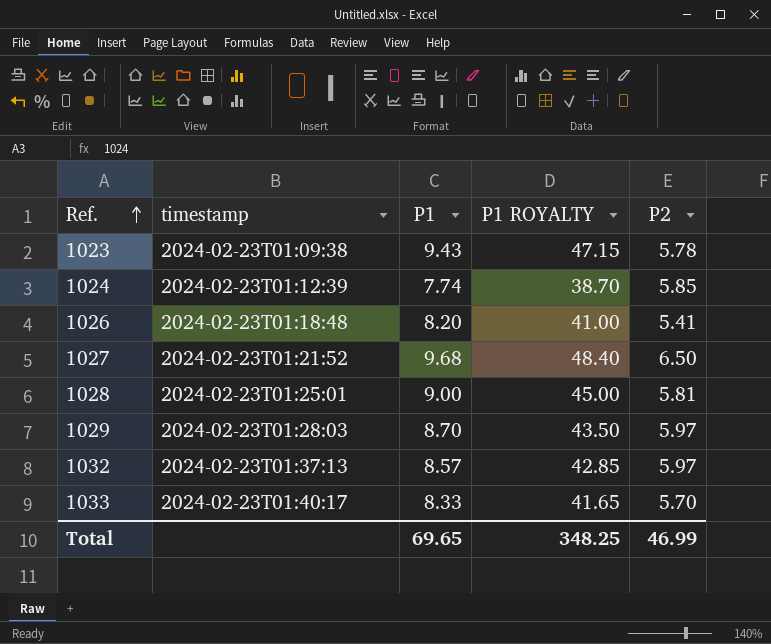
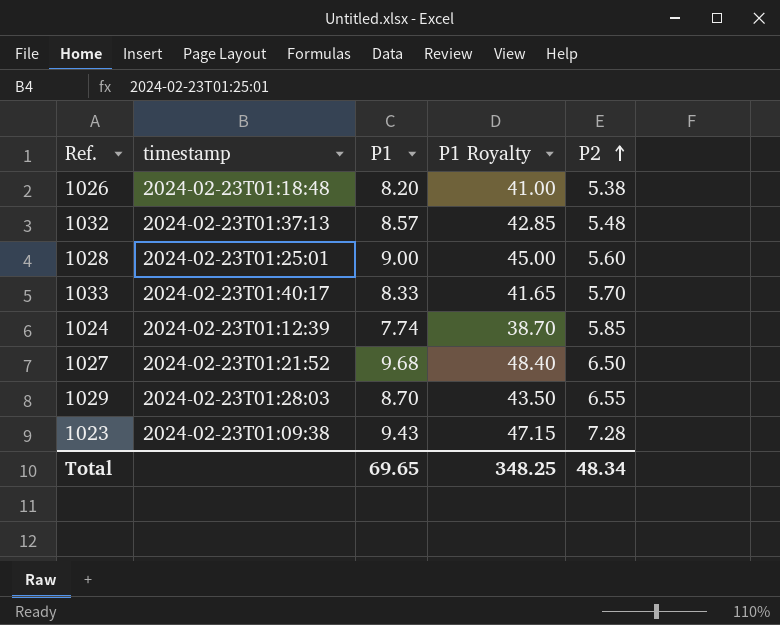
row order: Ref. ascending -> P2 ascending
column name: P1 ROYALTY -> P1 Royalty
1026 | P2: 5.41 -> 5.38
1032 | P2: 5.97 -> 5.48
1028 | P2: 5.81 -> 5.60
1029 | P2: 5.97 -> 6.55
1023 | P2: 5.78 -> 7.28
Total | P2: 46.99 -> 48.34

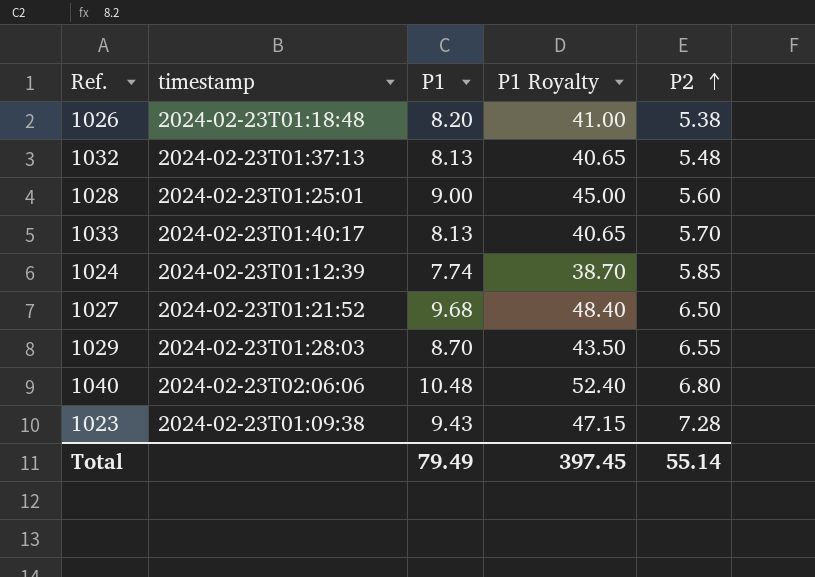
1032 | P1: 8.57 -> 8.13
1032 | P1 Royalty: 42.85 -> 40.65
1033 | P1: 8.33 -> 8.13
1033 | P1 Royalty: 41.65 -> 40.65
row 1040: none -> 2024-02-23T02:06:06 | 10.48 | 52.40 | 6.80
Total | P1: 69.65 -> 79.49
Total | P1 Royalty: 348.25 -> 397.45
Total | P2: 48.34 -> 55.14

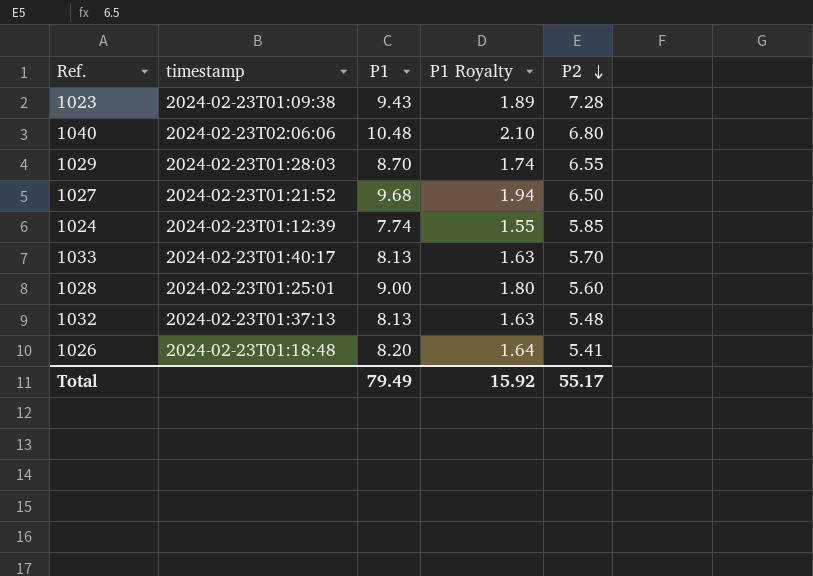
row order: P2 ascending -> P2 descending
column P1 Royalty | formula: [P1] * 5 -> [P1] * 0.2
1026 | P2: 5.38 -> 5.41
Total | P1 Royalty: 397.45 -> 15.92
Total | P2: 55.14 -> 55.17

